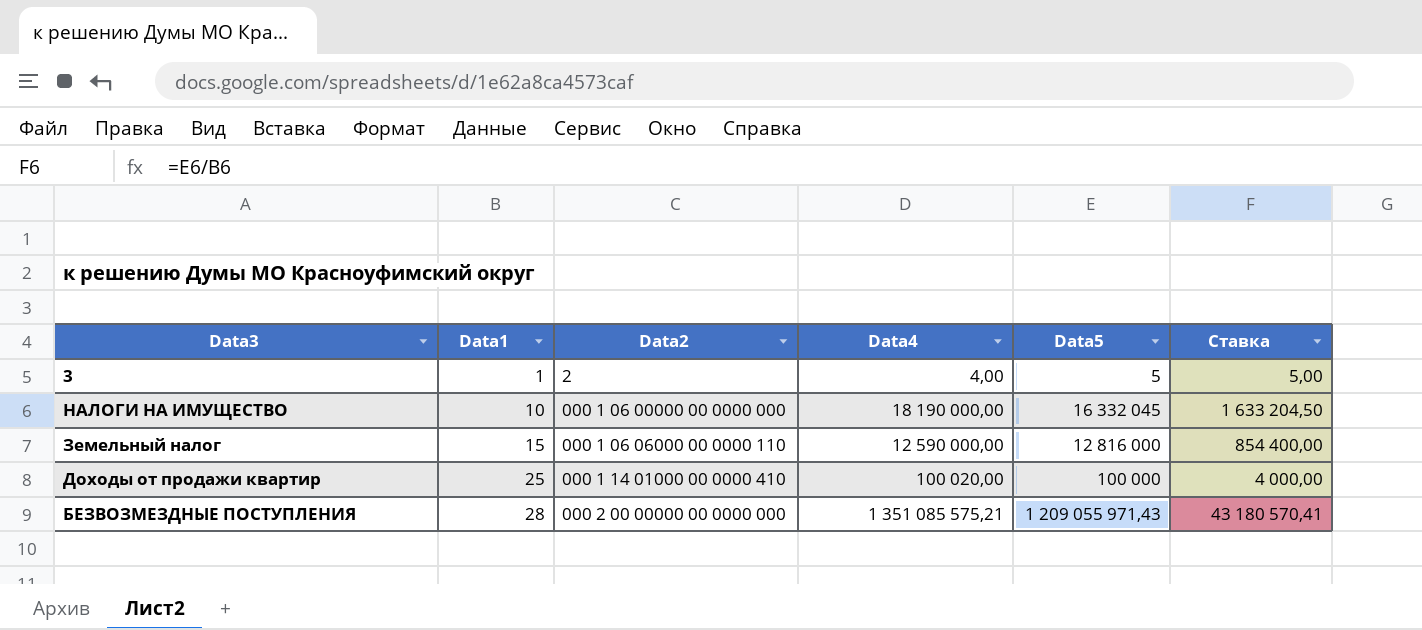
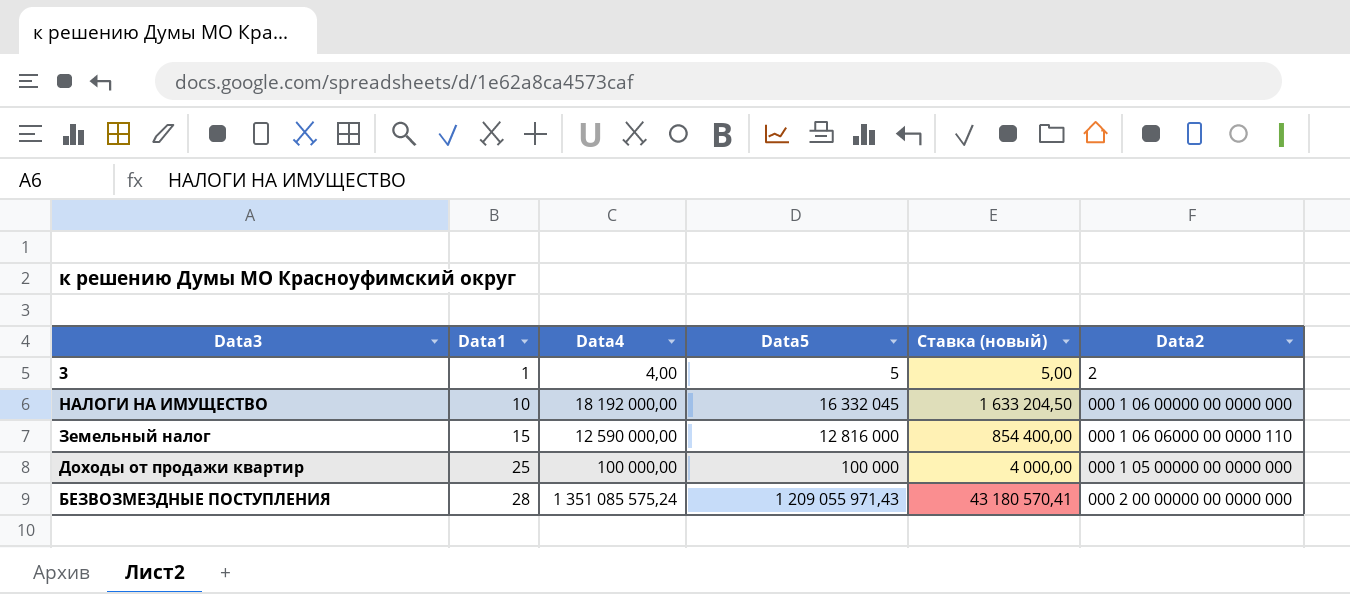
column name: Ставка -> Ставка (новый)
column Data2 | position: 3 -> 6
НАЛОГИ НА ИМУЩЕСТВО | Data4: 18 190 000,00 -> 18 192 000,00
Доходы от продажи квартир | Data4: 100 020,00 -> 100 000,00
Доходы от продажи квартир | Data2: 000 1 14 01000 00 0000 410 -> 000 1 05 00000 00 0000 000
БЕЗВОЗМЕЗДНЫЕ ПОСТУПЛЕНИЯ | Data4: 1 351 085 575,21 -> 1 351 085 575,24

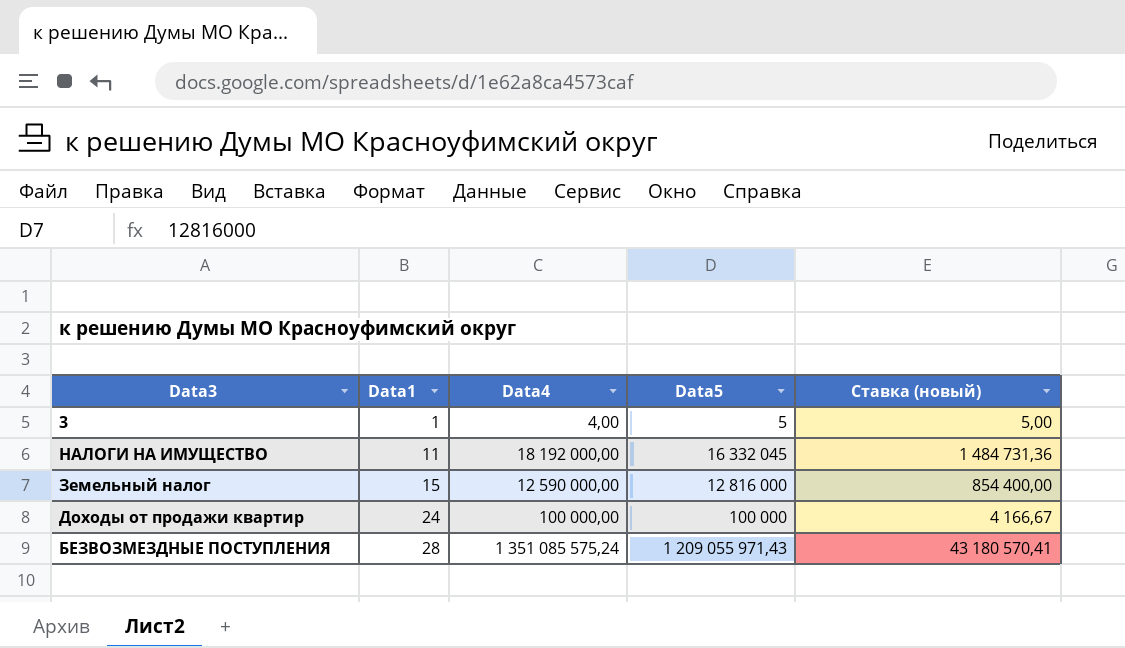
column Data2 | position: 6 -> none
НАЛОГИ НА ИМУЩЕСТВО | Data1: 10 -> 11
НАЛОГИ НА ИМУЩЕСТВО | Ставка (новый): 1 633 204,50 -> 1 484 731,36
Доходы от продажи квартир | Data1: 25 -> 24
Доходы от продажи квартир | Ставка (новый): 4 000,00 -> 4 166,67

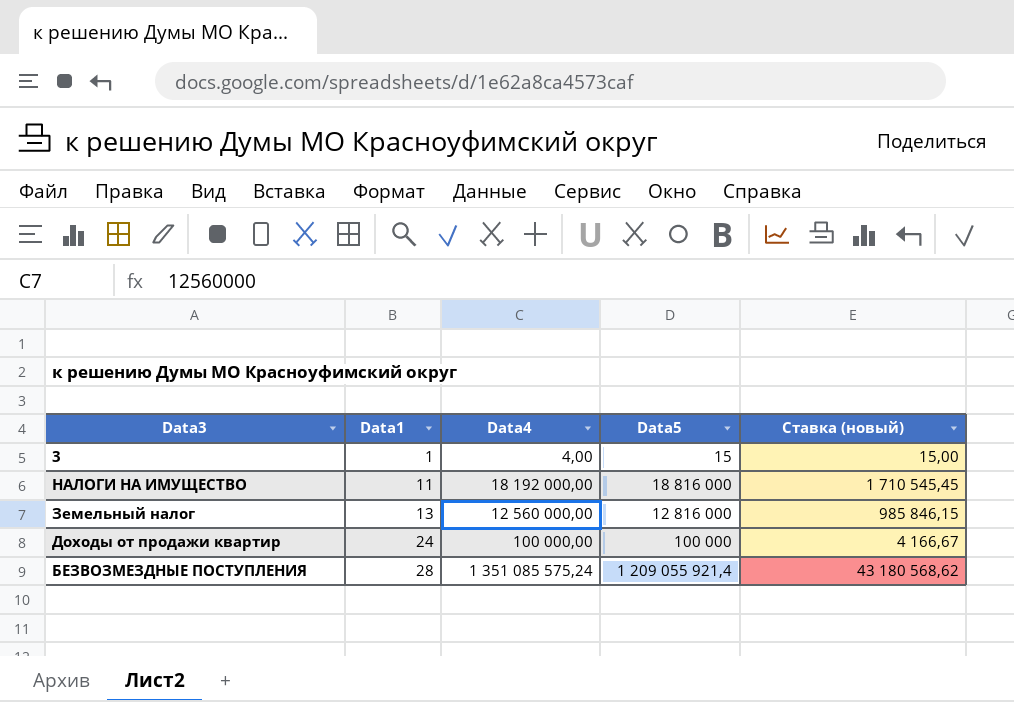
3 | Data5: 5 -> 15
3 | Ставка (новый): 5,00 -> 15,00
НАЛОГИ НА ИМУЩЕСТВО | Data5: 16 332 045 -> 18 816 000
НАЛОГИ НА ИМУЩЕСТВО | Ставка (новый): 1 484 731,36 -> 1 710 545,45
Земельный налог | Data1: 15 -> 13
Земельный налог | Data4: 12 590 000,00 -> 12 560 000,00
Земельный налог | Ставка (новый): 854 400,00 -> 985 846,15
БЕЗВОЗМЕЗДНЫЕ ПОСТУПЛЕНИЯ | Data5: 1 209 055 971,43 -> 1 209 055 921,4
БЕЗВОЗМЕЗДНЫЕ ПОСТУПЛЕНИЯ | Ставка (новый): 43 180 570,41 -> 43 180 568,62

